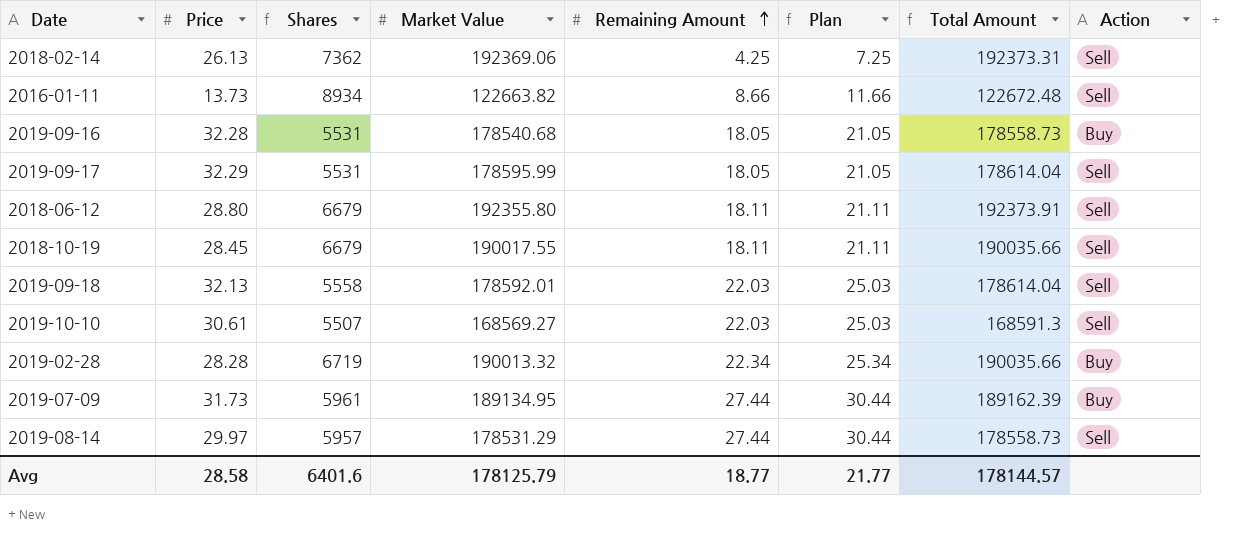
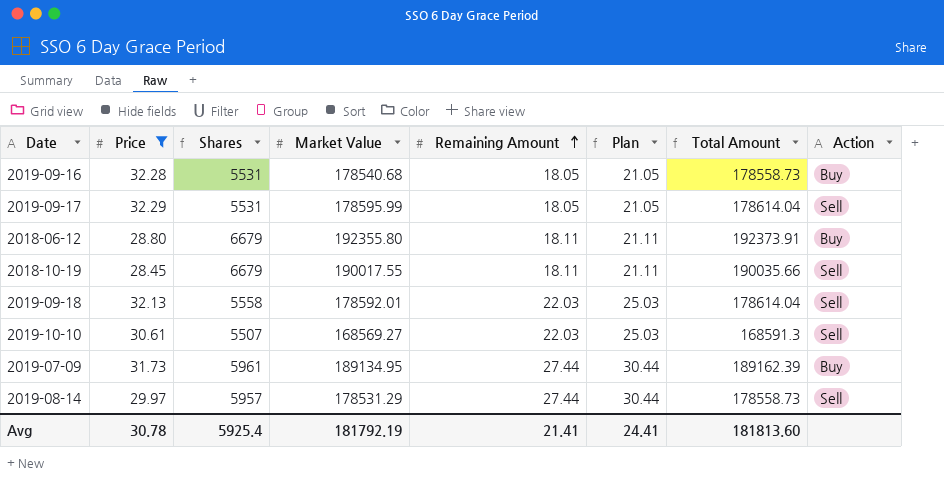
filter: none -> Price >= 28.45
2018-06-12 | Action: Sell -> Buy
Avg | Price: 28.58 -> 30.78
Avg | Shares: 6401.6 -> 5925.4
Avg | Market Value: 178125.79 -> 181792.19
Avg | Remaining Amount: 18.77 -> 21.41
Avg | Plan: 21.77 -> 24.41
Avg | Total Amount: 178144.57 -> 181813.60

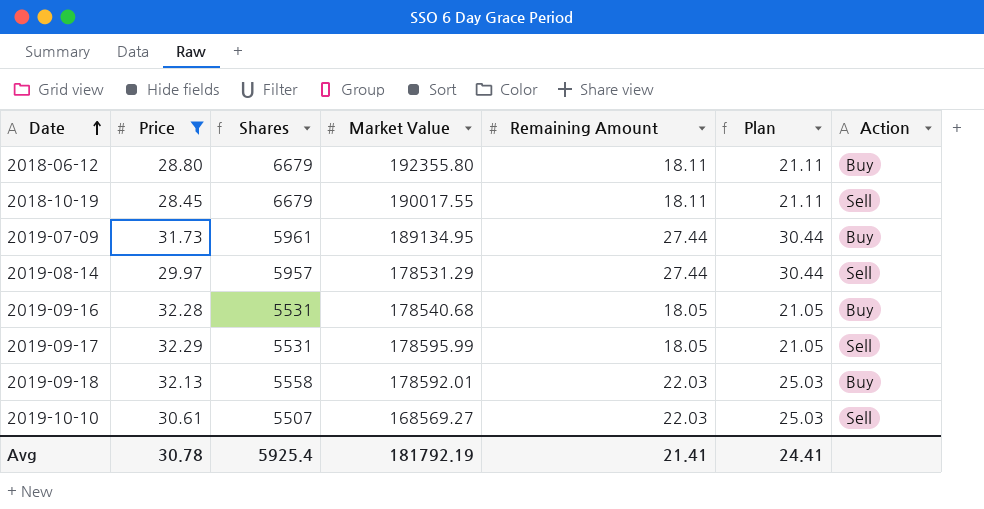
row order: Remaining Amount ascending -> Date ascending
column Total Amount | formula: [Market Value] + [Remaining Amount] -> none
2019-09-18 | Action: Sell -> Buy

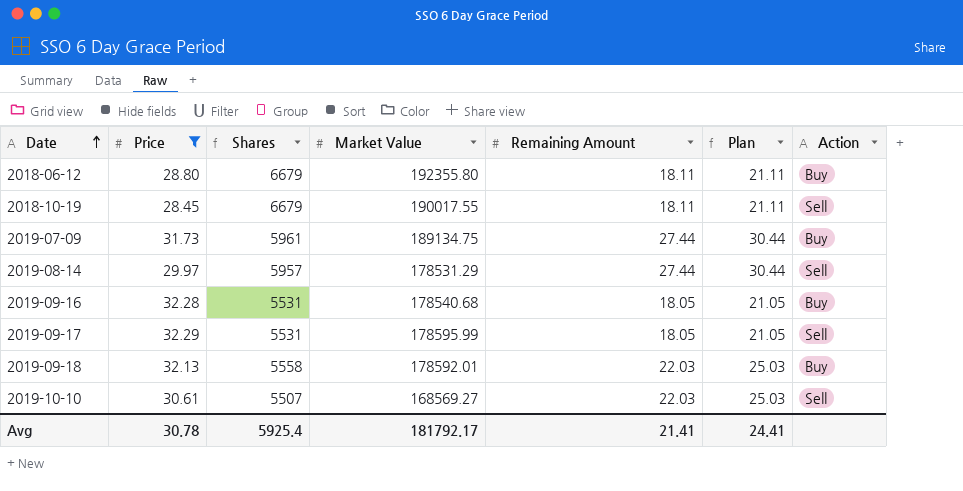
2019-07-09 | Market Value: 189134.95 -> 189134.75
Avg | Market Value: 181792.19 -> 181792.17

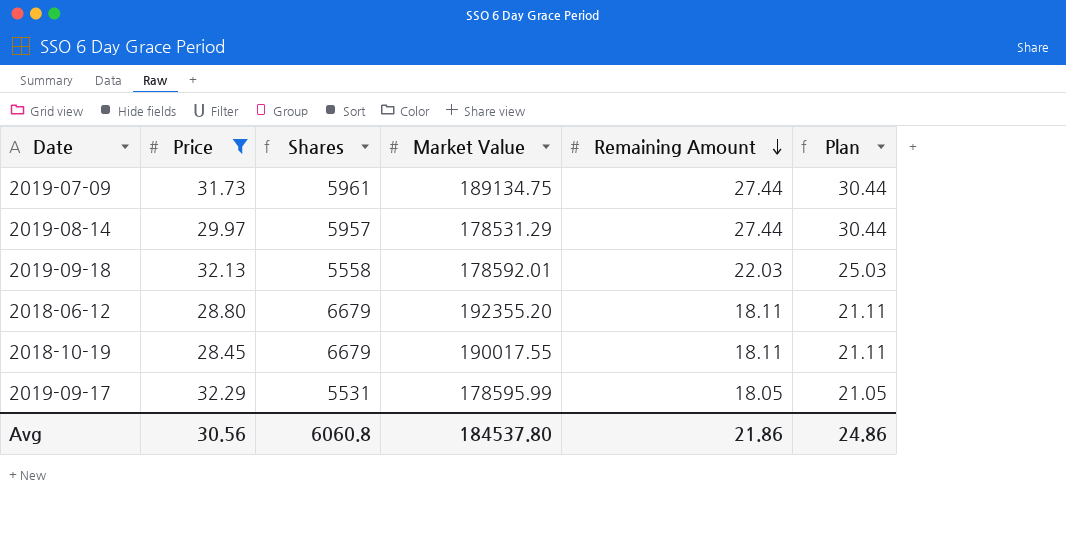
row order: Date ascending -> Remaining Amount descending
column Action | position: 7 -> none
row 2019-09-16: 32.28 | 5531 | 178540.68 | 18.05 | 21.05 | Buy -> none
row 2019-10-10: 30.61 | 5507 | 168569.27 | 22.03 | 25.03 | Sell -> none
2018-06-12 | Market Value: 192355.80 -> 192355.20
Avg | Price: 30.78 -> 30.56
Avg | Shares: 5925.4 -> 6060.8
Avg | Market Value: 181792.17 -> 184537.80
Avg | Remaining Amount: 21.41 -> 21.86
Avg | Plan: 24.41 -> 24.86

